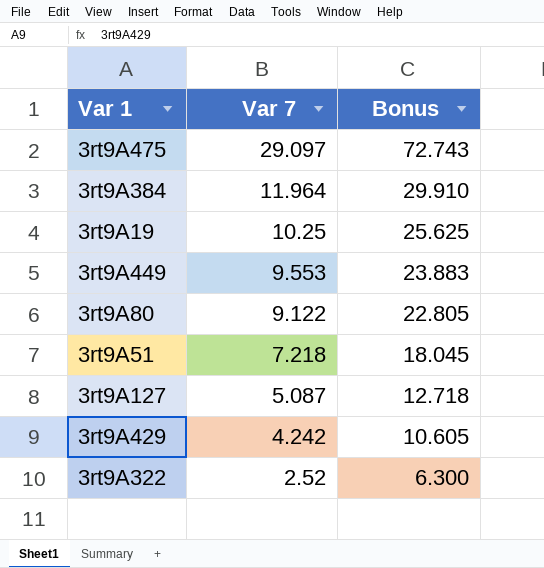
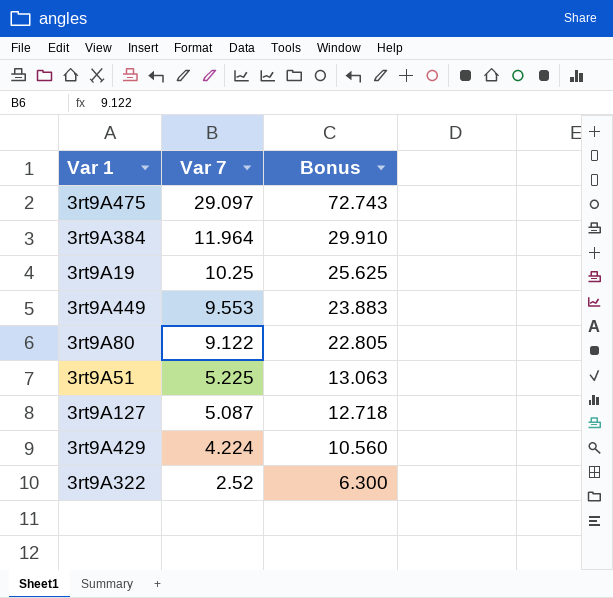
3rt9A51 | Var 7: 7.218 -> 5.225
3rt9A51 | Bonus: 18.045 -> 13.063
3rt9A429 | Var 7: 4.242 -> 4.224
3rt9A429 | Bonus: 10.605 -> 10.560

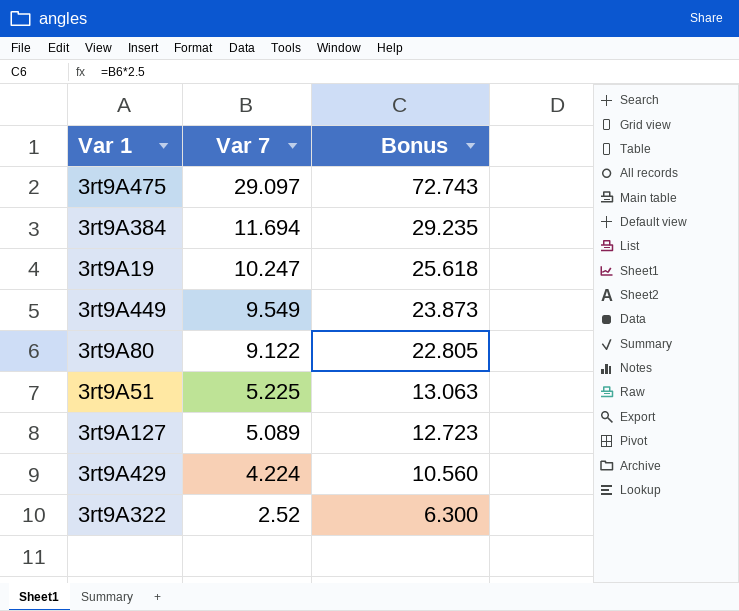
3rt9A384 | Var 7: 11.964 -> 11.694
3rt9A384 | Bonus: 29.910 -> 29.235
3rt9A19 | Var 7: 10.25 -> 10.247
3rt9A19 | Bonus: 25.625 -> 25.618
3rt9A449 | Var 7: 9.553 -> 9.549
3rt9A449 | Bonus: 23.883 -> 23.873
3rt9A127 | Var 7: 5.087 -> 5.089
3rt9A127 | Bonus: 12.718 -> 12.723

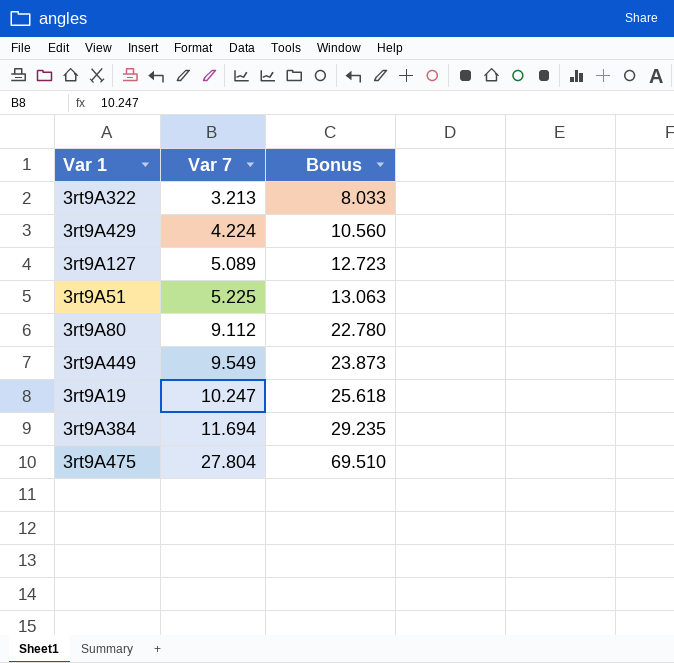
row order: Var 7 descending -> Var 7 ascending
3rt9A322 | Var 7: 2.52 -> 3.213
3rt9A322 | Bonus: 6.300 -> 8.033
3rt9A80 | Var 7: 9.122 -> 9.112
3rt9A80 | Bonus: 22.805 -> 22.780
3rt9A475 | Var 7: 29.097 -> 27.804
3rt9A475 | Bonus: 72.743 -> 69.510

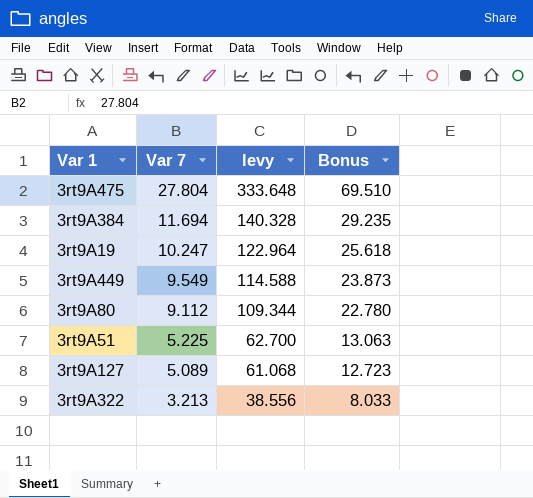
row order: Var 7 ascending -> Var 7 descending
column levy | formula: none -> [Var 7] * 12
row 3rt9A429: 4.224 | 10.560 -> none

